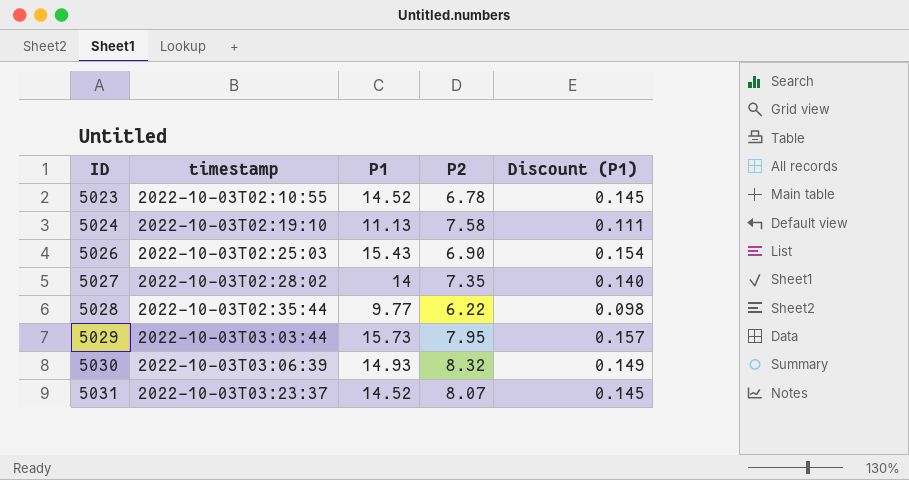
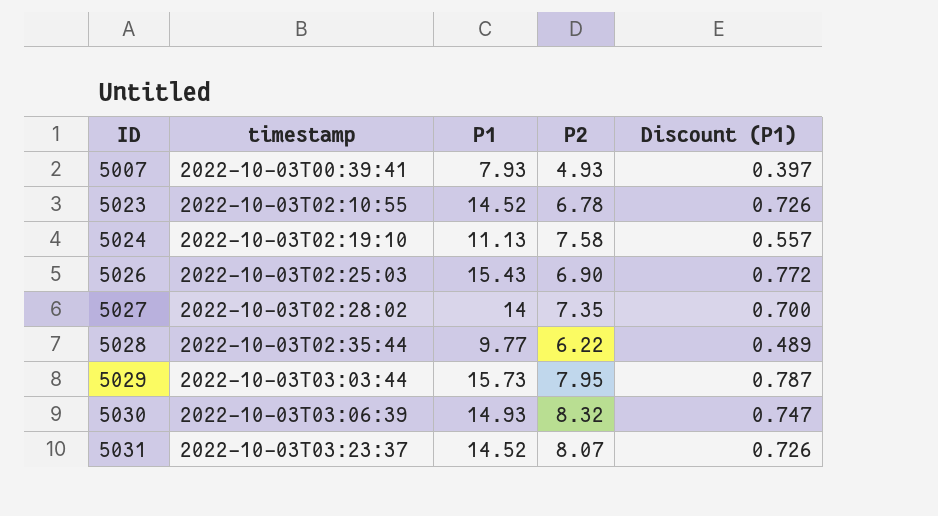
column Discount (P1) | formula: [P1] * 0.01 -> [P1] * 0.05
row 5007: none -> 2022-10-03T00:39:41 | 7.93 | 4.93 | 0.397

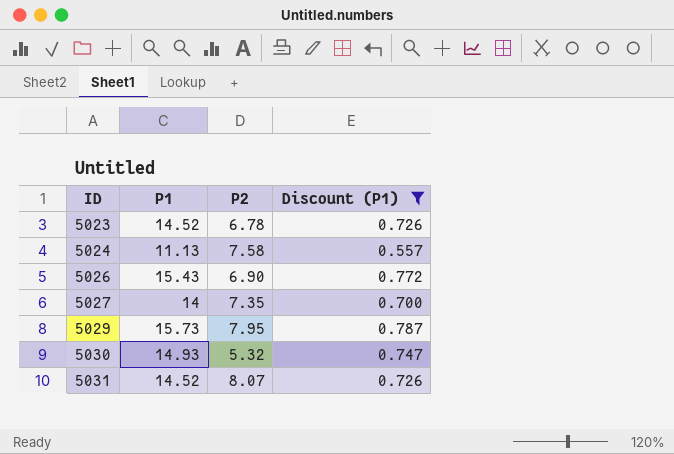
filter: none -> Discount (P1) >= 0.557
column timestamp | position: 2 -> none
5030 | P2: 8.32 -> 5.32

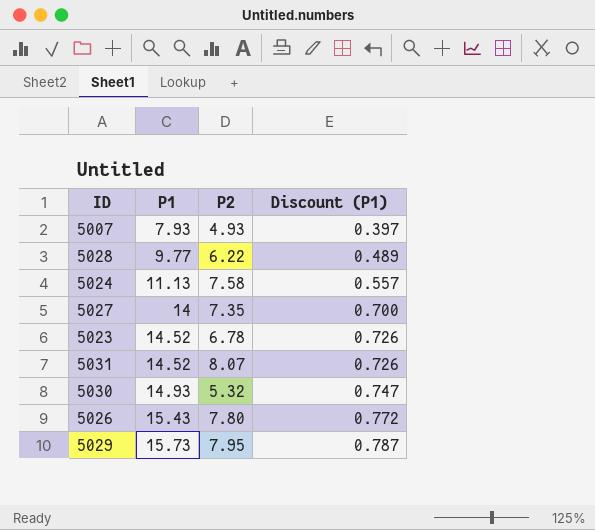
filter: Discount (P1) >= 0.557 -> none
row order: ID ascending -> P1 ascending
5026 | P2: 6.90 -> 7.80

